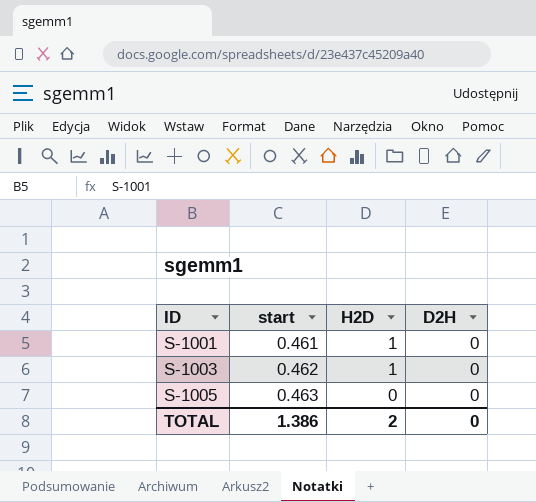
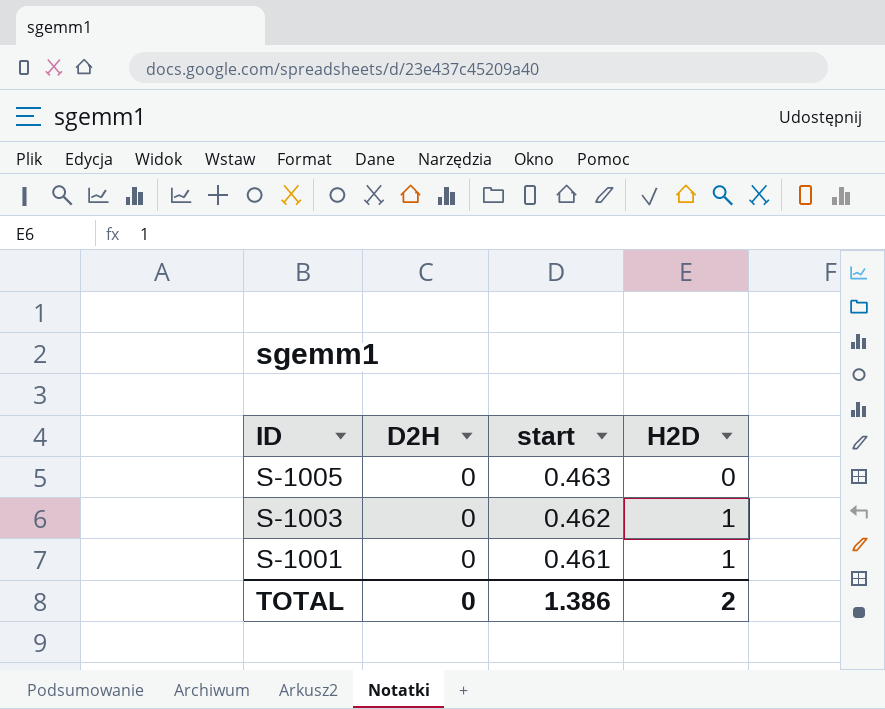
row order: ID ascending -> ID descending
column D2H | position: 4 -> 2

